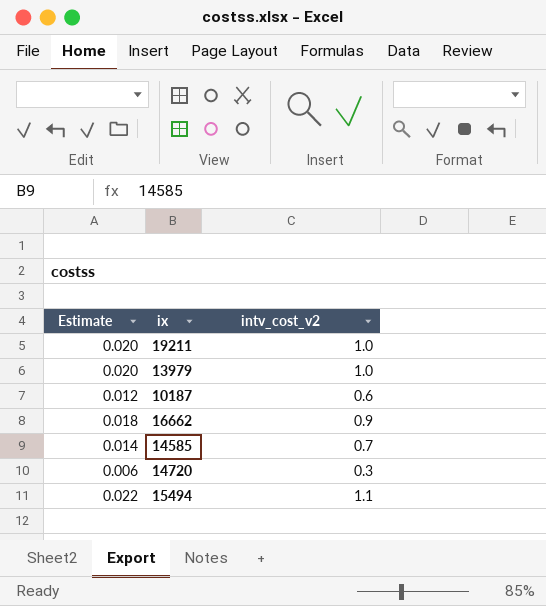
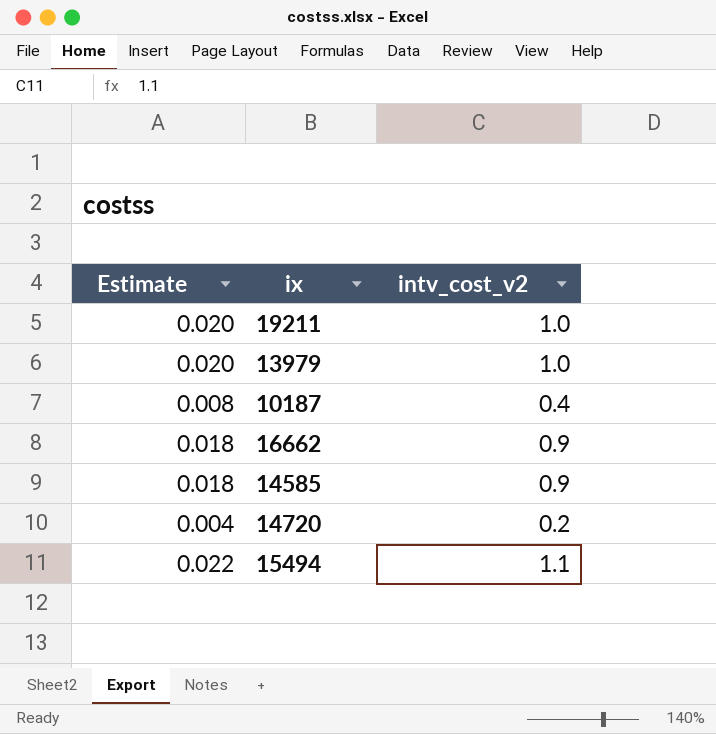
10187 | Estimate: 0.012 -> 0.008
10187 | intv_cost_v2: 0.6 -> 0.4
14585 | Estimate: 0.014 -> 0.018
14585 | intv_cost_v2: 0.7 -> 0.9
14720 | Estimate: 0.006 -> 0.004
14720 | intv_cost_v2: 0.3 -> 0.2

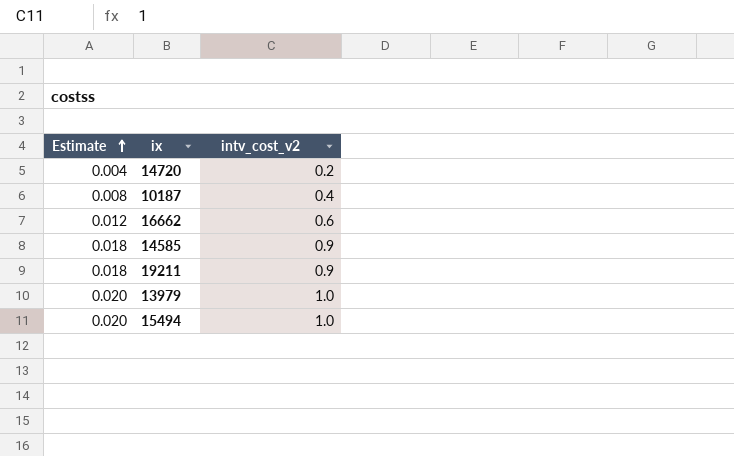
row order: none -> Estimate ascending
16662 | Estimate: 0.018 -> 0.012
16662 | intv_cost_v2: 0.9 -> 0.6
19211 | Estimate: 0.020 -> 0.018
19211 | intv_cost_v2: 1.0 -> 0.9
15494 | Estimate: 0.022 -> 0.020
15494 | intv_cost_v2: 1.1 -> 1.0

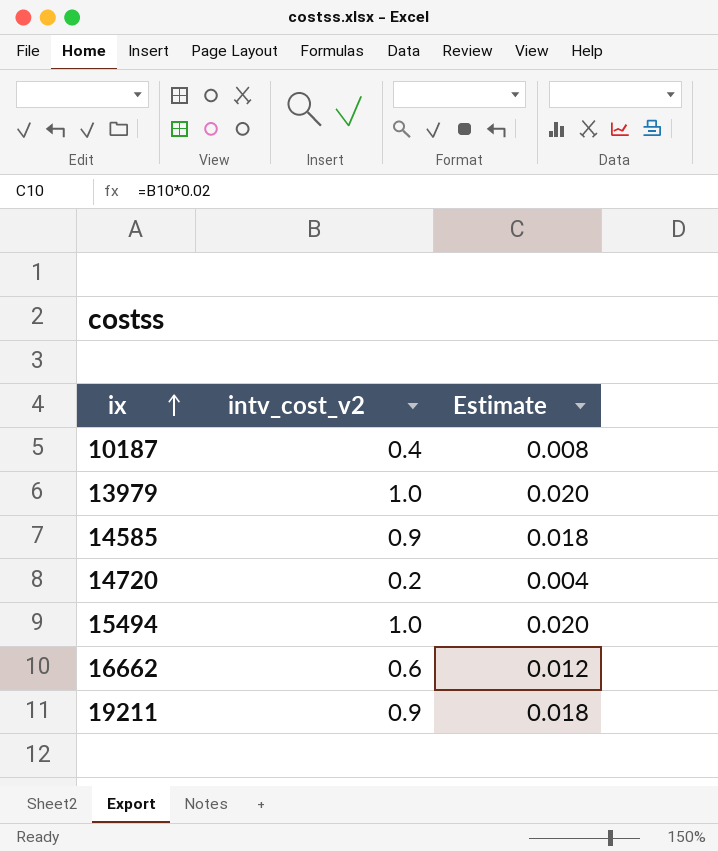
row order: Estimate ascending -> ix ascending
column Estimate | position: 1 -> 3

